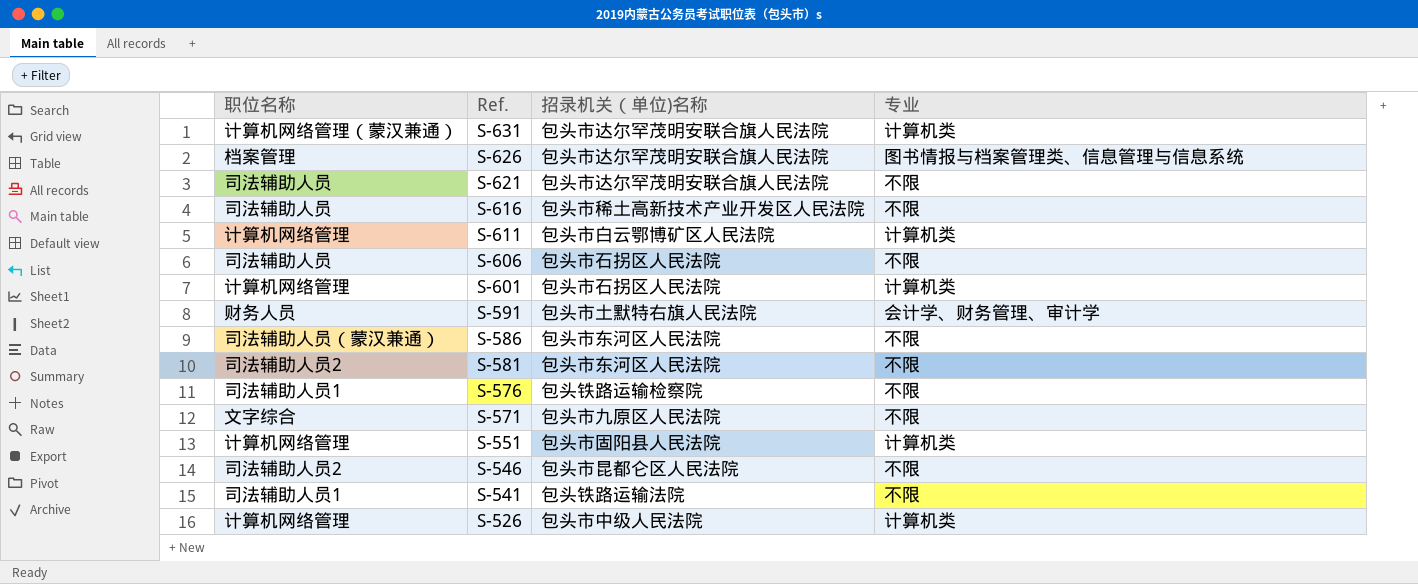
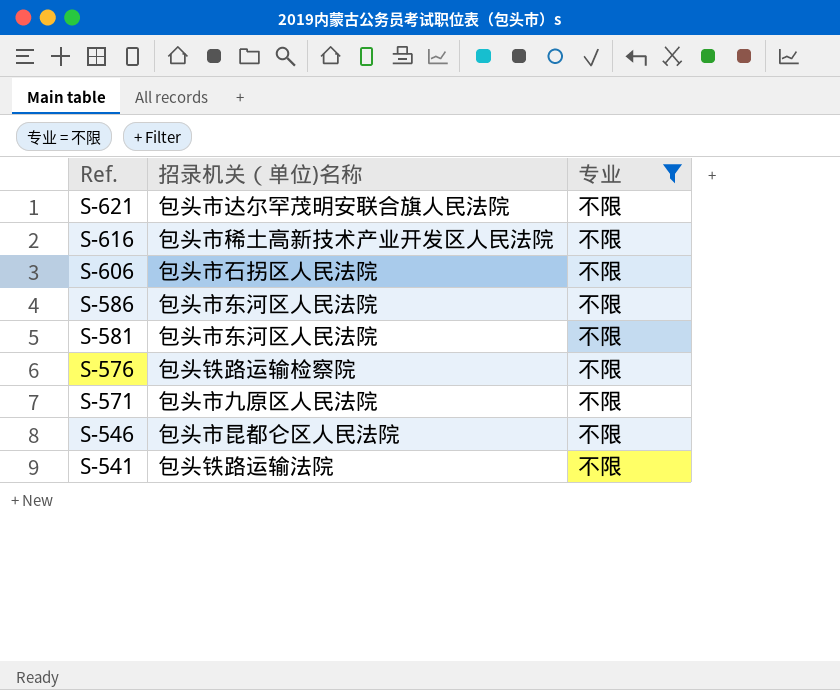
filter: none -> 专业 = 不限
column 职位名称 | position: 1 -> none

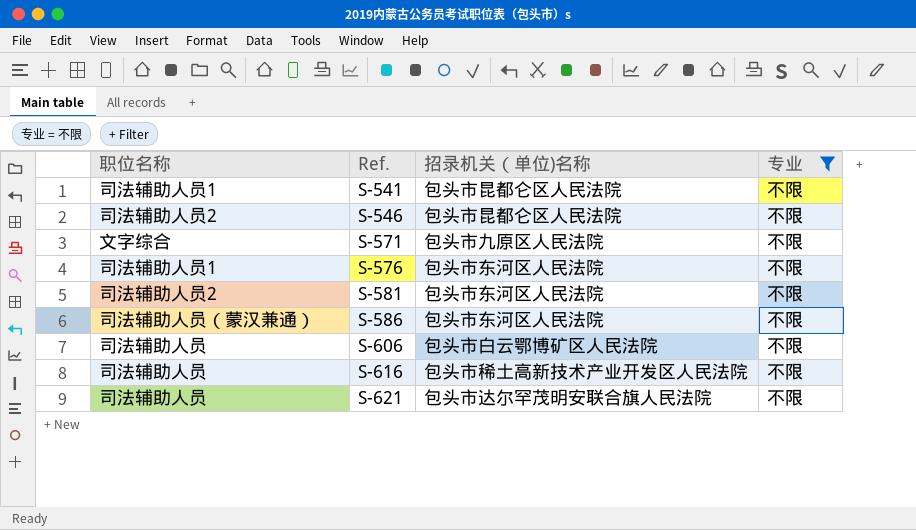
row order: Ref. descending -> Ref. ascending
column 职位名称 | position: none -> 1
S-541 | 招录机关（单位)名称: 包头铁路运输法院 -> 包头市昆都仑区人民法院
S-576 | 招录机关（单位)名称: 包头铁路运输检察院 -> 包头市东河区人民法院
S-606 | 招录机关（单位)名称: 包头市石拐区人民法院 -> 包头市白云鄂博矿区人民法院

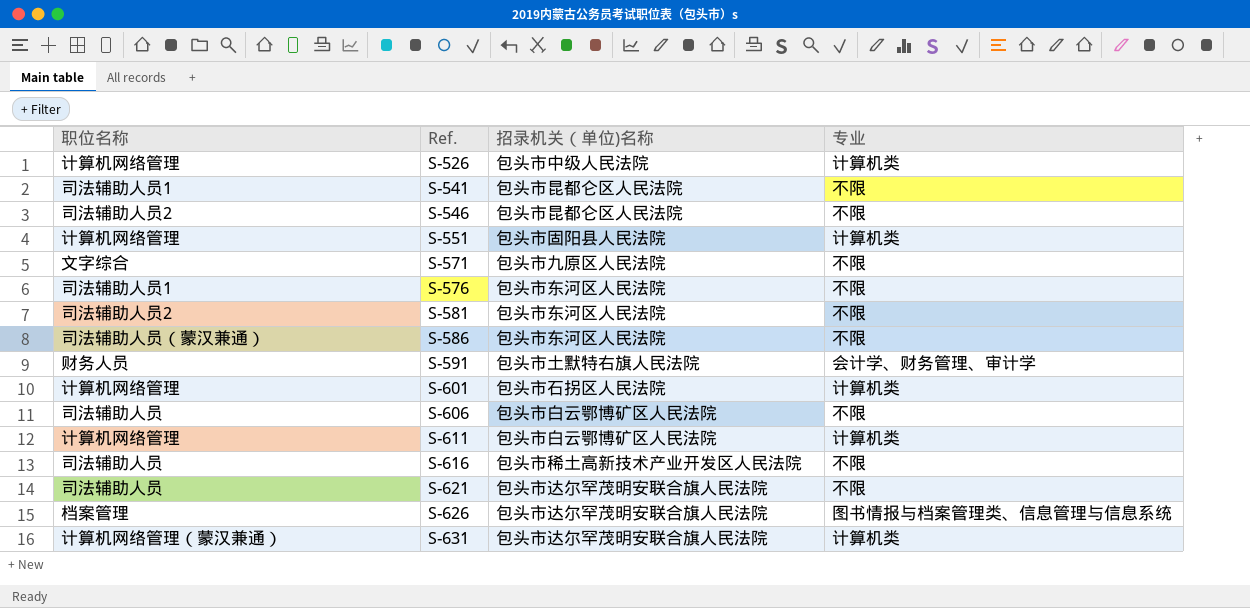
filter: 专业 = 不限 -> none

